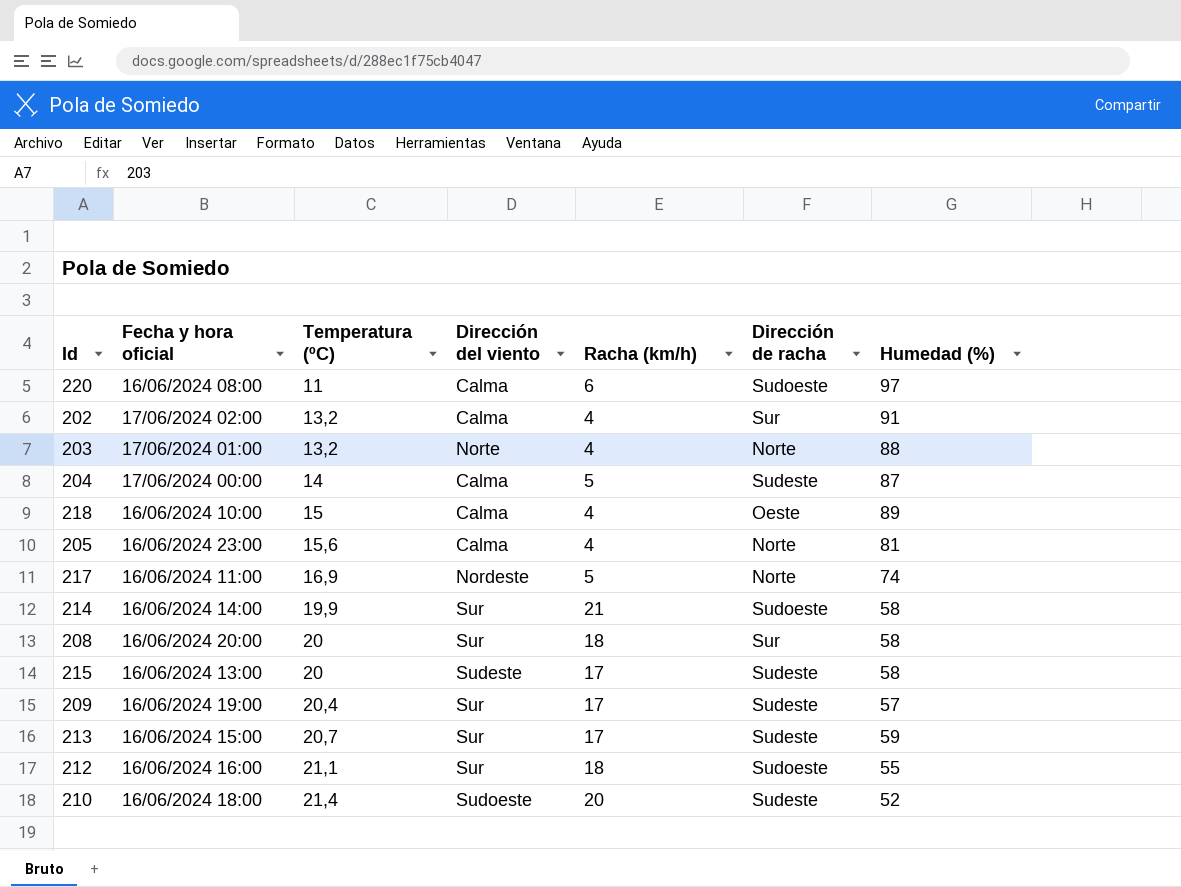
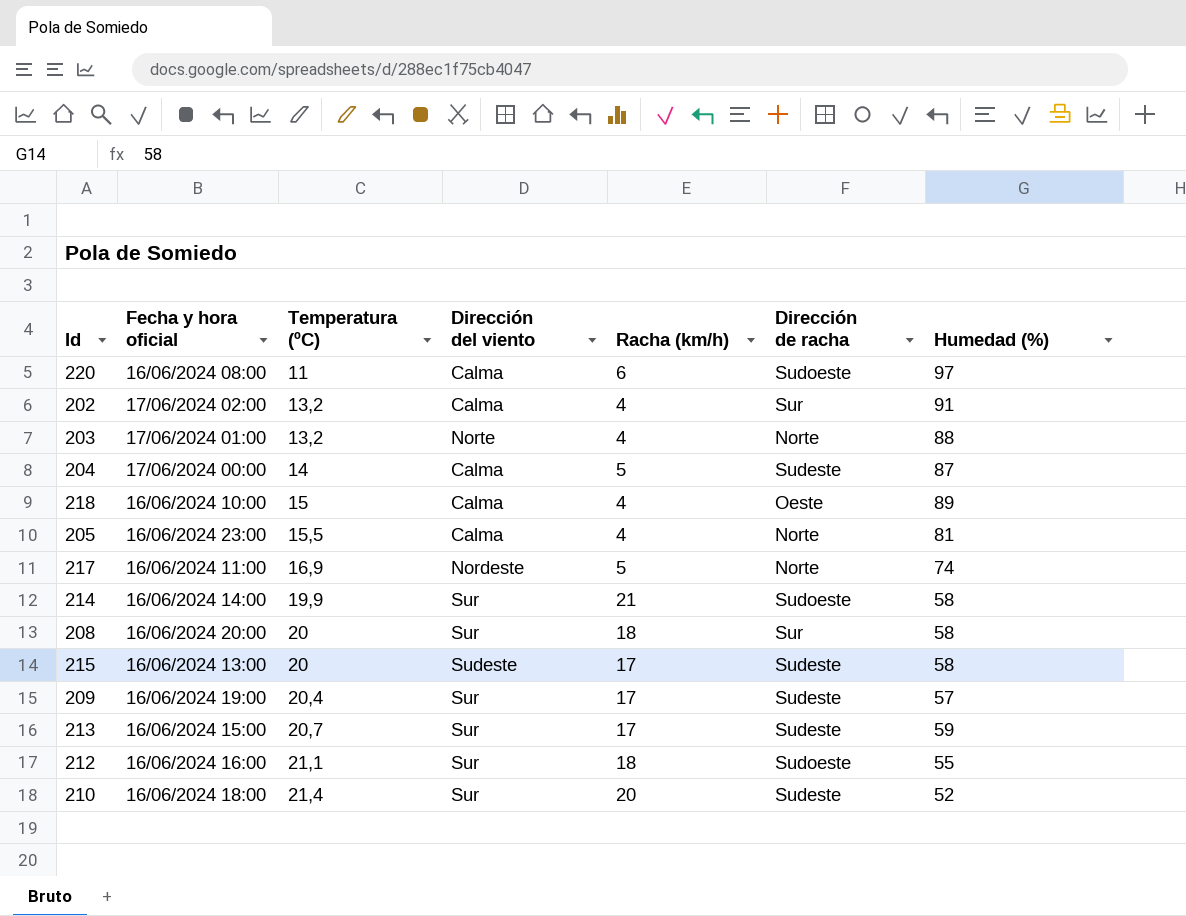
205 | Temperatura (ºC): 15,6 -> 15,5
210 | Dirección del viento: Sudoeste -> Sur

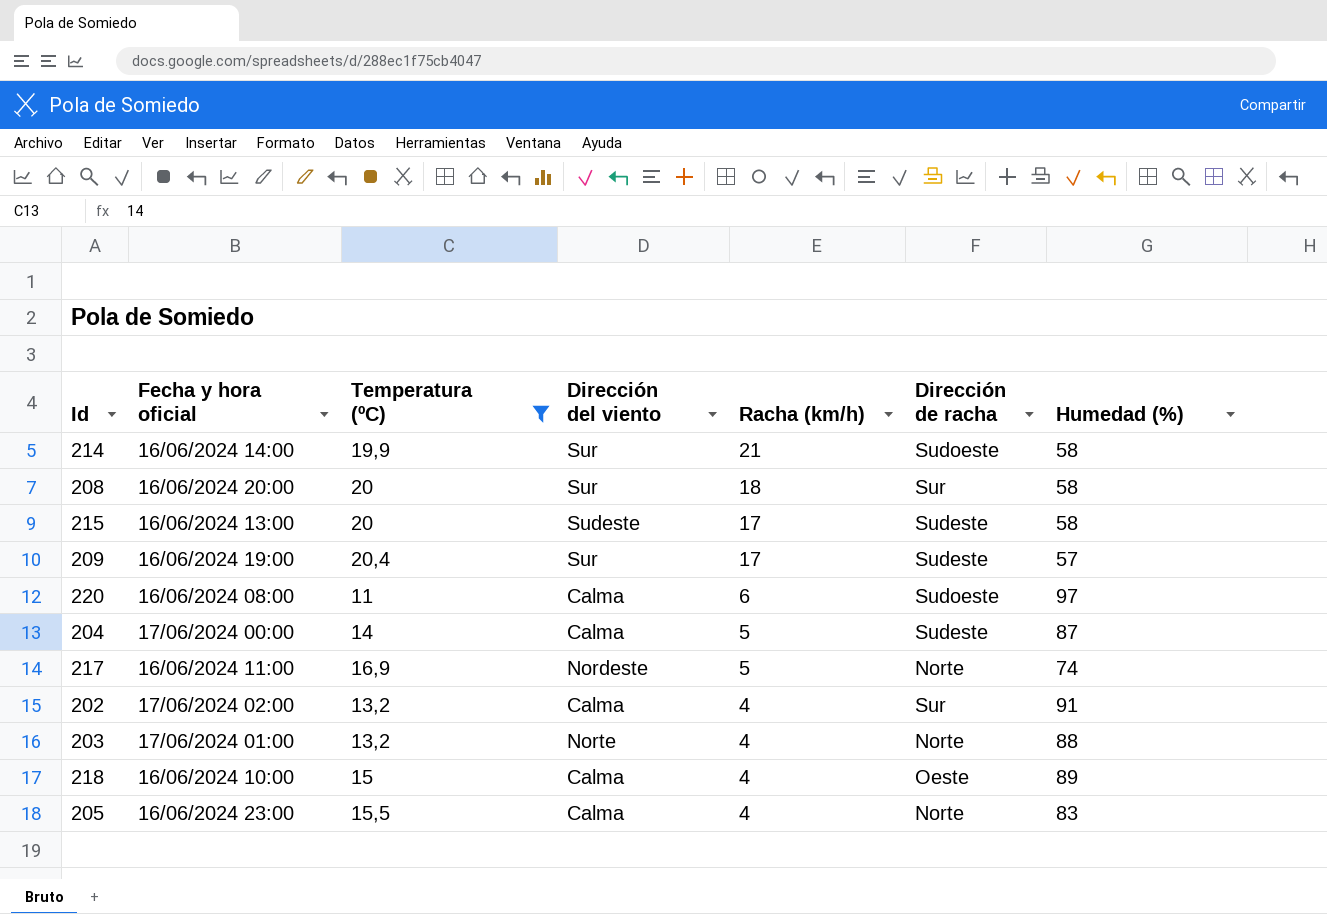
filter: none -> Temperatura (ºC) <= 20,4
row order: Temperatura (ºC) ascending -> Racha (km/h) descending
205 | Humedad (%): 81 -> 83

